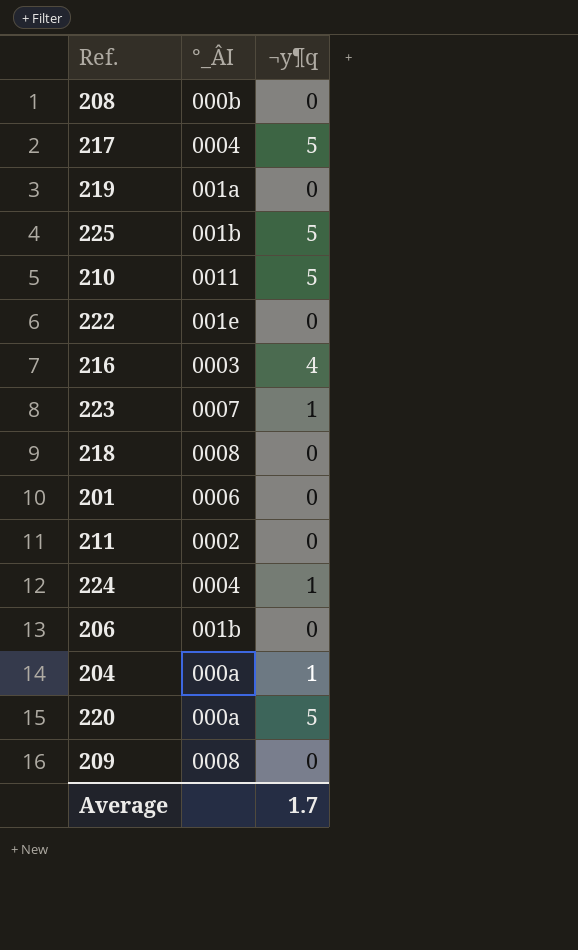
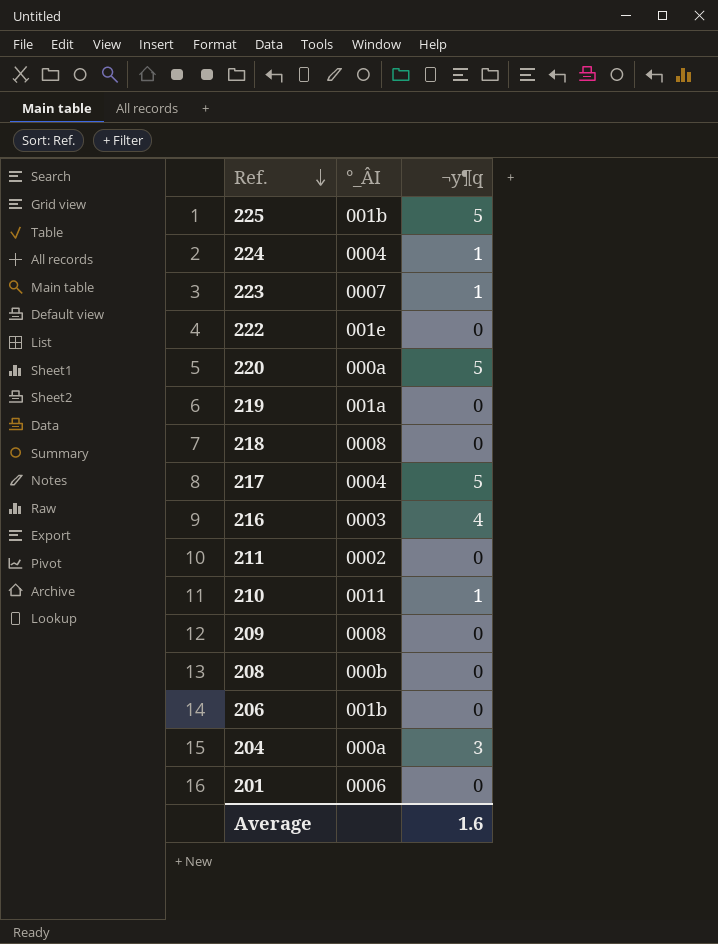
row order: none -> Ref. descending
210 | ¬y¶q: 5 -> 1
204 | ¬y¶q: 1 -> 3
Average | ¬y¶q: 1.7 -> 1.6

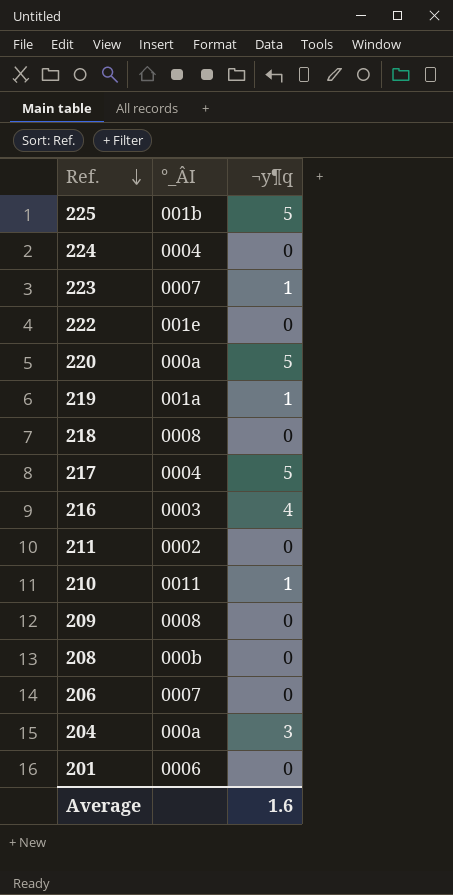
224 | ¬y¶q: 1 -> 0
219 | ¬y¶q: 0 -> 1
206 | °_ÂI: 001b -> 0007

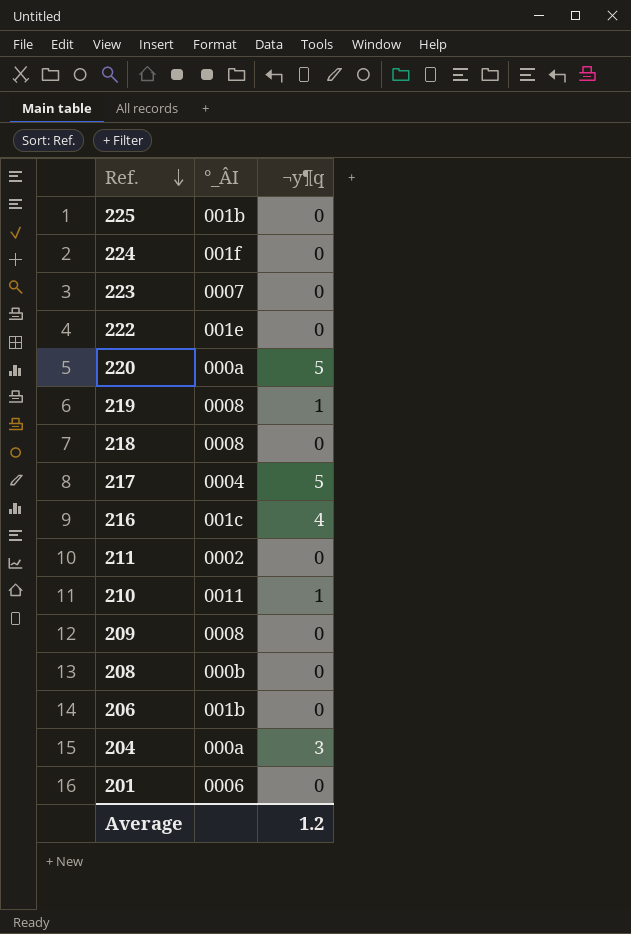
225 | ¬y¶q: 5 -> 0
224 | °_ÂI: 0004 -> 001f
223 | ¬y¶q: 1 -> 0
219 | °_ÂI: 001a -> 0008
216 | °_ÂI: 0003 -> 001c
206 | °_ÂI: 0007 -> 001b
Average | ¬y¶q: 1.6 -> 1.2

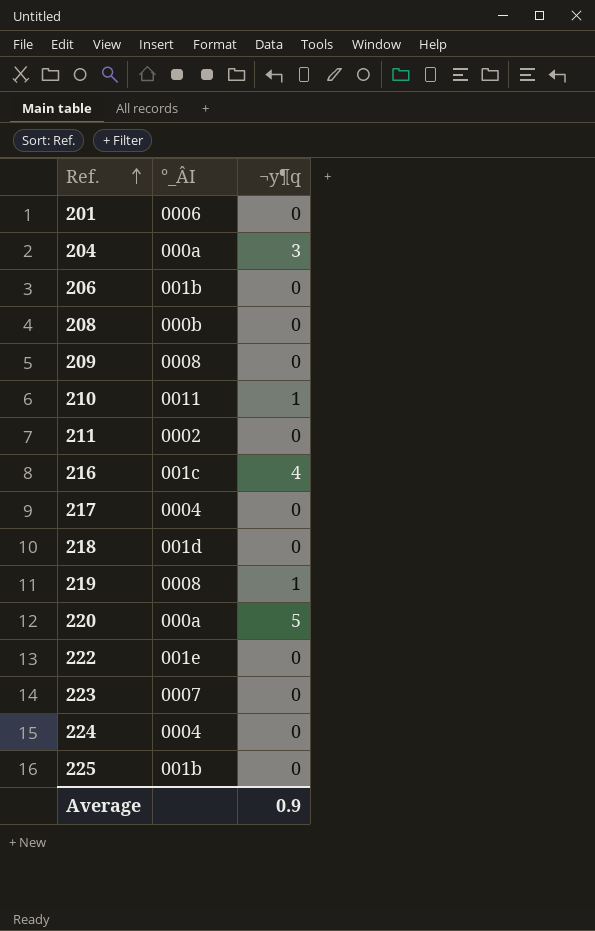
row order: Ref. descending -> Ref. ascending
217 | ¬y¶q: 5 -> 0
218 | °_ÂI: 0008 -> 001d
224 | °_ÂI: 001f -> 0004
Average | ¬y¶q: 1.2 -> 0.9

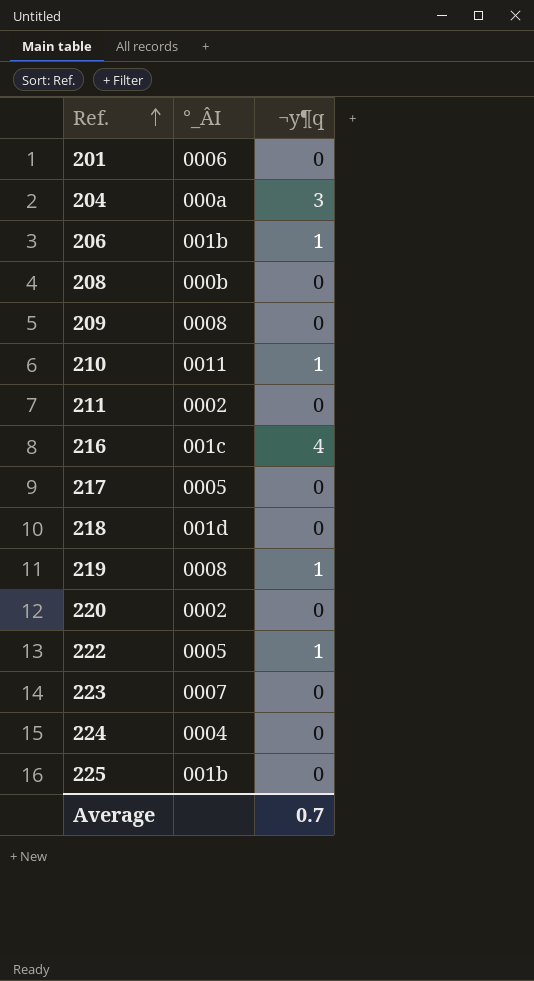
206 | ¬y¶q: 0 -> 1
217 | °_ÂI: 0004 -> 0005
220 | °_ÂI: 000a -> 0002
220 | ¬y¶q: 5 -> 0
222 | °_ÂI: 001e -> 0005
222 | ¬y¶q: 0 -> 1
Average | ¬y¶q: 0.9 -> 0.7

